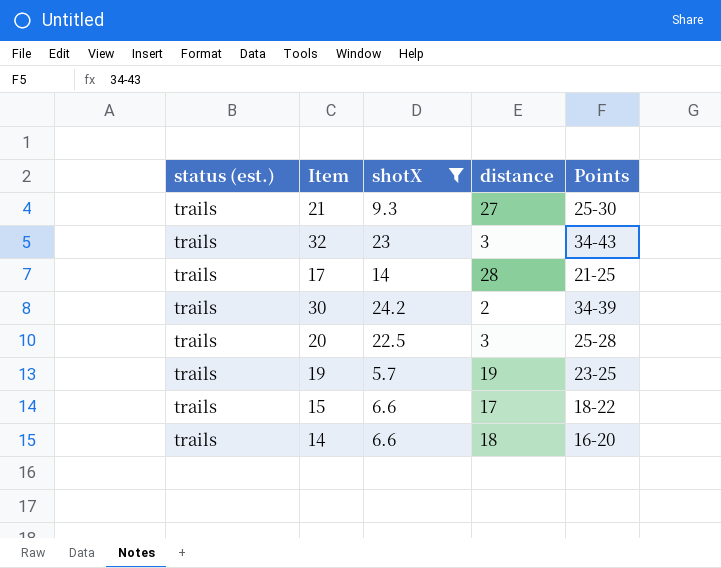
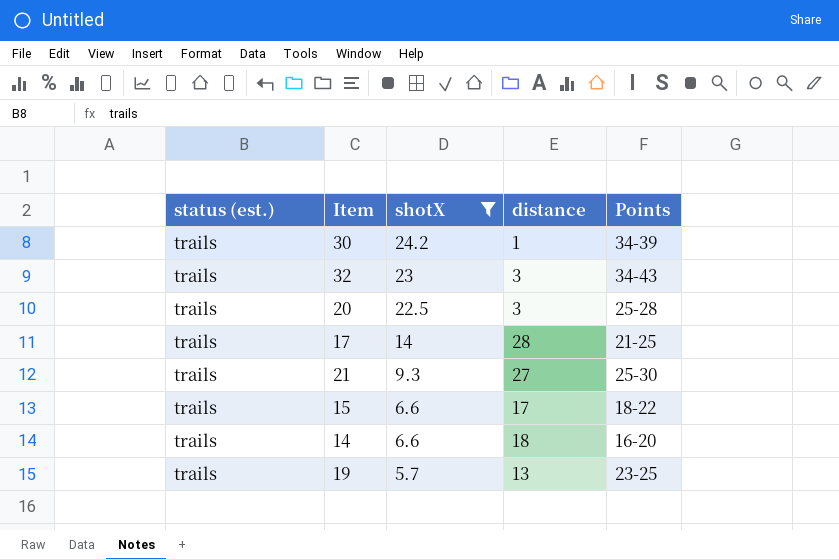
row order: none -> shotX descending
30 | distance: 2 -> 1
19 | distance: 19 -> 13

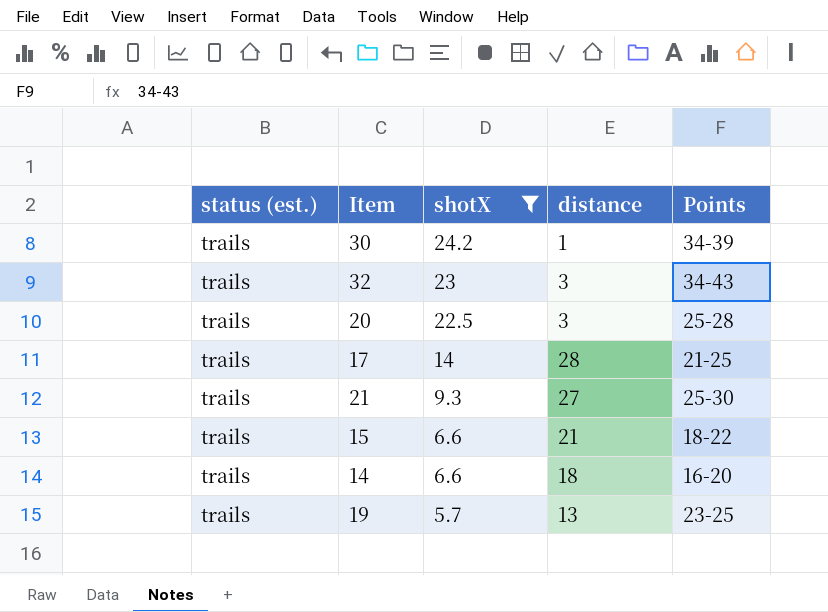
15 | distance: 17 -> 21

